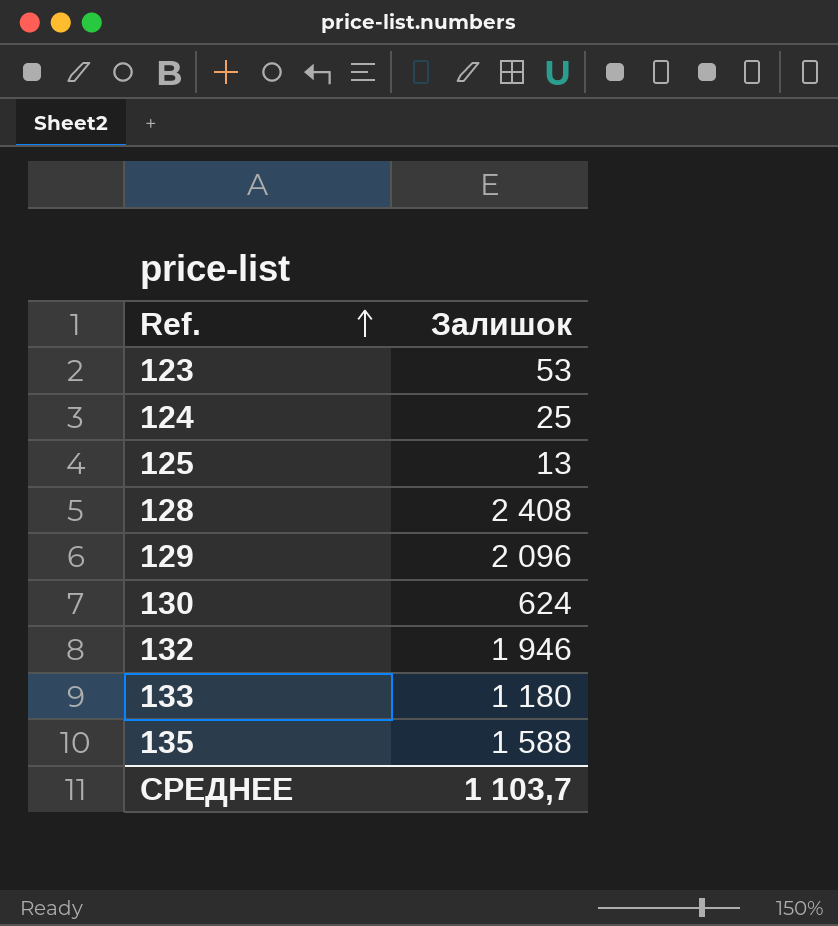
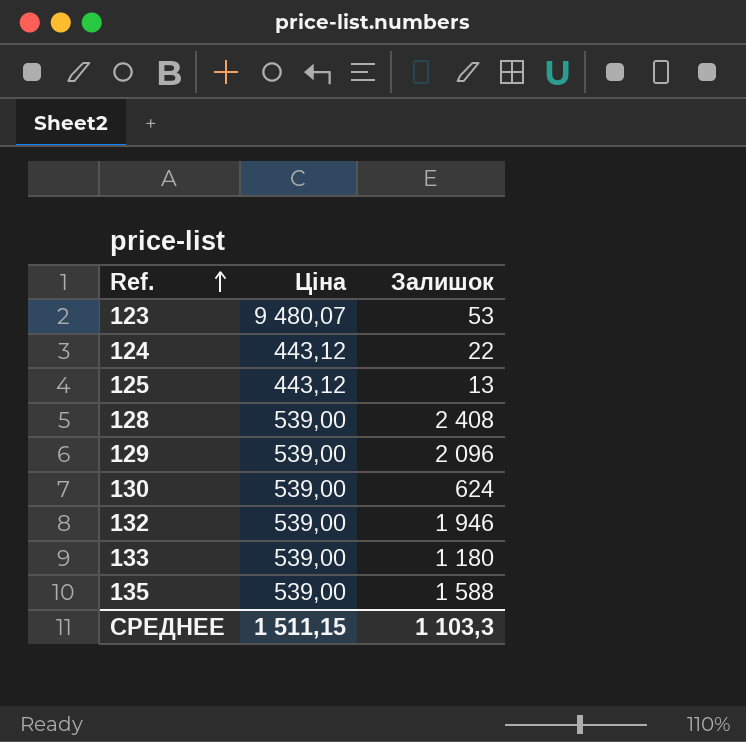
column Ціна | position: none -> 2
124 | Залишок: 25 -> 22
СРЕДНЕЕ | Залишок: 1 103,7 -> 1 103,3

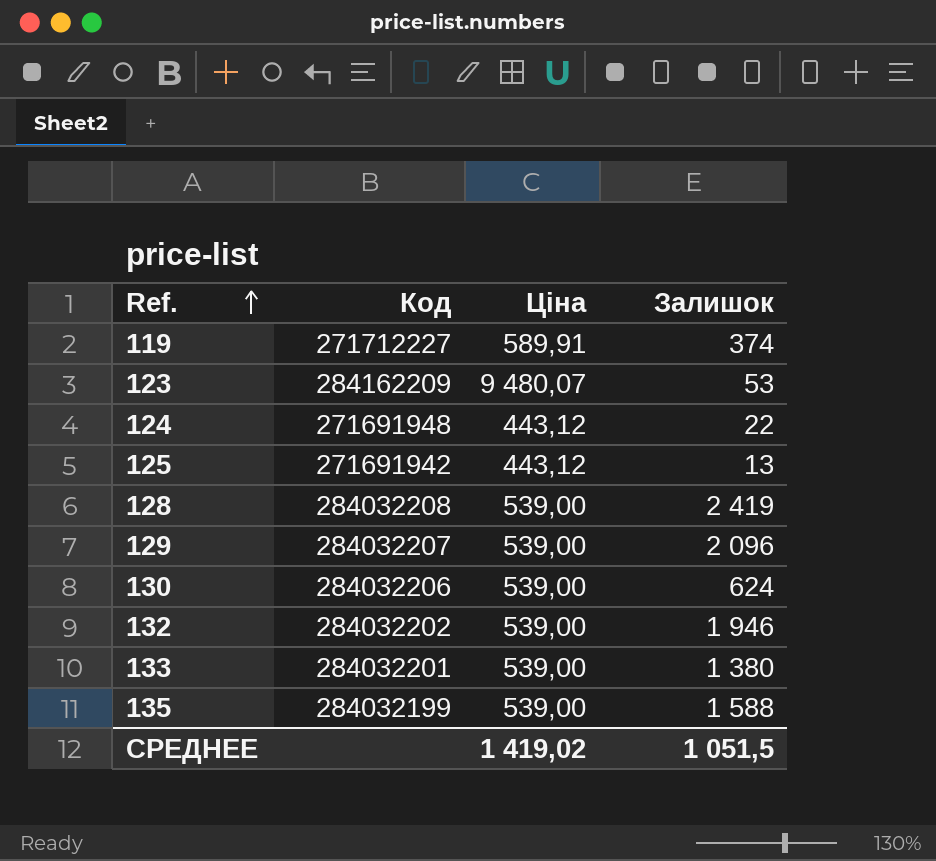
column Код | position: none -> 2
row 119: none -> 271712227 | 589,91 | 374
128 | Залишок: 2 408 -> 2 419
133 | Залишок: 1 180 -> 1 380
СРЕДНЕЕ | Ціна: 1 511,15 -> 1 419,02
СРЕДНЕЕ | Залишок: 1 103,3 -> 1 051,5

